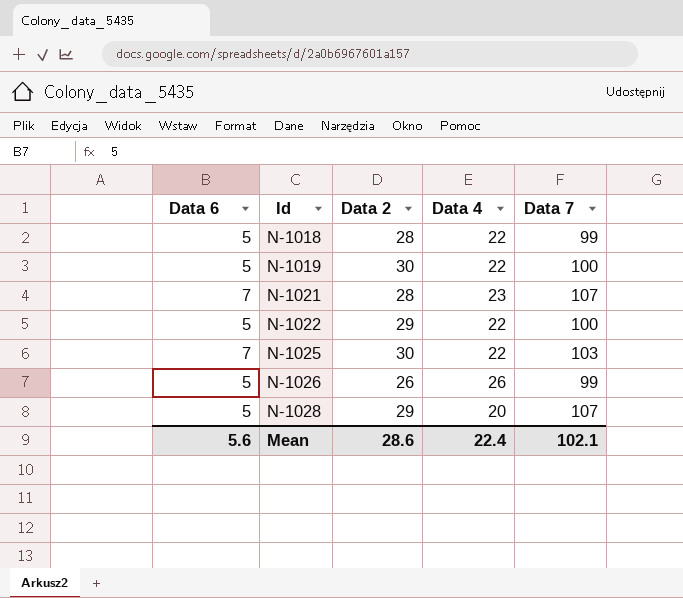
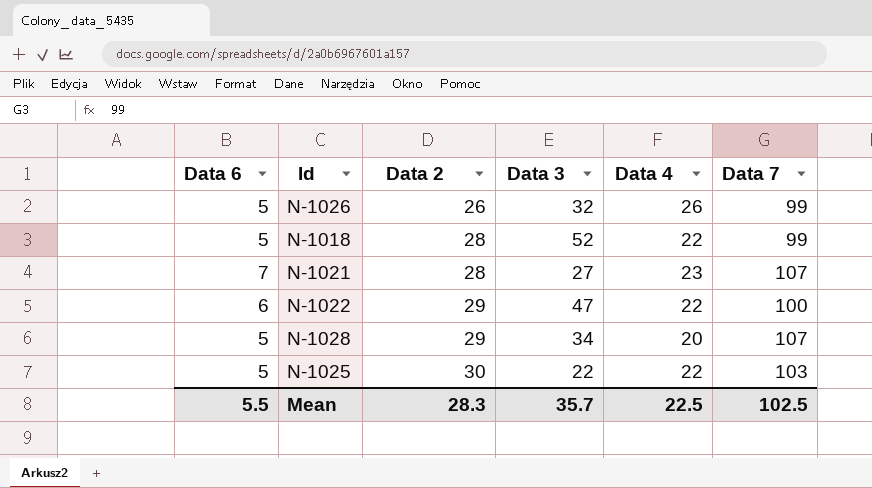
row order: Id ascending -> Data 2 ascending
column Data 3 | position: none -> 4
row N-1019: 5 | 30 | 22 | 100 -> none
N-1022 | Data 6: 5 -> 6
N-1025 | Data 6: 7 -> 5
Mean | Data 6: 5.6 -> 5.5
Mean | Data 2: 28.6 -> 28.3
Mean | Data 4: 22.4 -> 22.5
Mean | Data 7: 102.1 -> 102.5

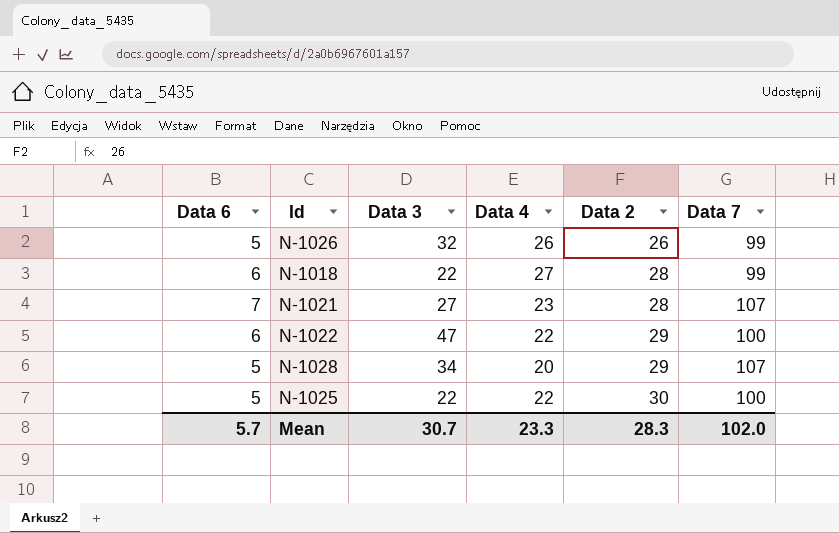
column Data 2 | position: 3 -> 5
N-1018 | Data 6: 5 -> 6
N-1018 | Data 3: 52 -> 22
N-1018 | Data 4: 22 -> 27
N-1025 | Data 7: 103 -> 100
Mean | Data 6: 5.5 -> 5.7
Mean | Data 3: 35.7 -> 30.7
Mean | Data 4: 22.5 -> 23.3
Mean | Data 7: 102.5 -> 102.0

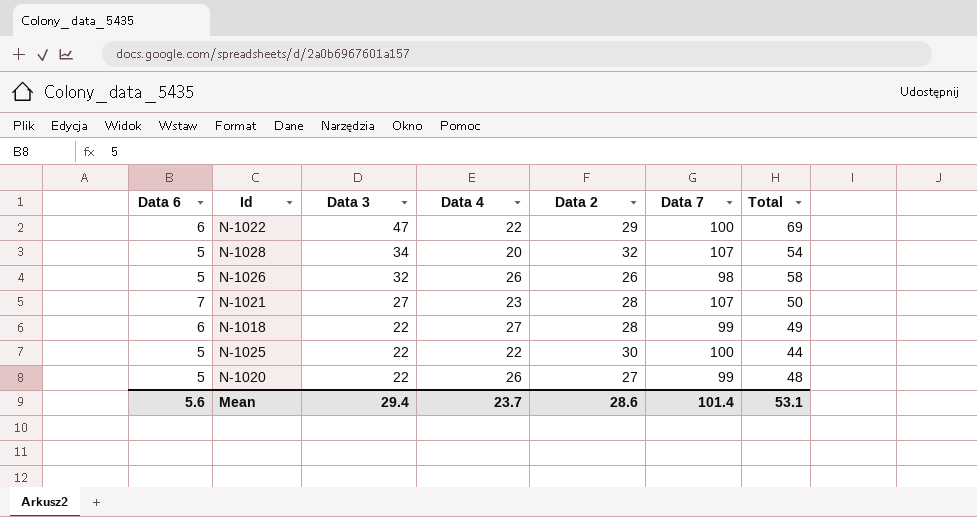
row order: Data 2 ascending -> Data 3 descending
column Total | formula: none -> [Data 3] + [Data 4]
N-1028 | Data 2: 29 -> 32
N-1026 | Data 7: 99 -> 98
row N-1020: none -> 5 | 22 | 26 | 27 | 99 | 48
Mean | Data 6: 5.7 -> 5.6
Mean | Data 3: 30.7 -> 29.4
Mean | Data 4: 23.3 -> 23.7
Mean | Data 2: 28.3 -> 28.6
Mean | Data 7: 102.0 -> 101.4

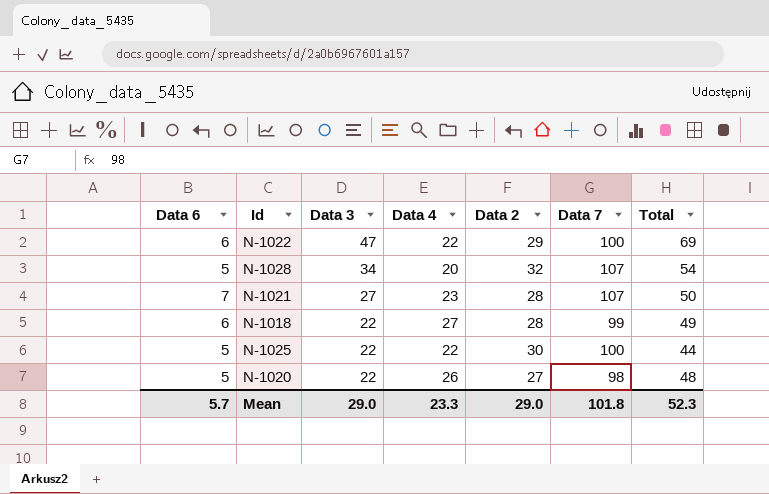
row N-1026: 5 | 32 | 26 | 26 | 98 | 58 -> none
N-1020 | Data 7: 99 -> 98
Mean | Data 6: 5.6 -> 5.7
Mean | Data 3: 29.4 -> 29.0
Mean | Data 4: 23.7 -> 23.3
Mean | Data 2: 28.6 -> 29.0
Mean | Data 7: 101.4 -> 101.8
Mean | Total: 53.1 -> 52.3

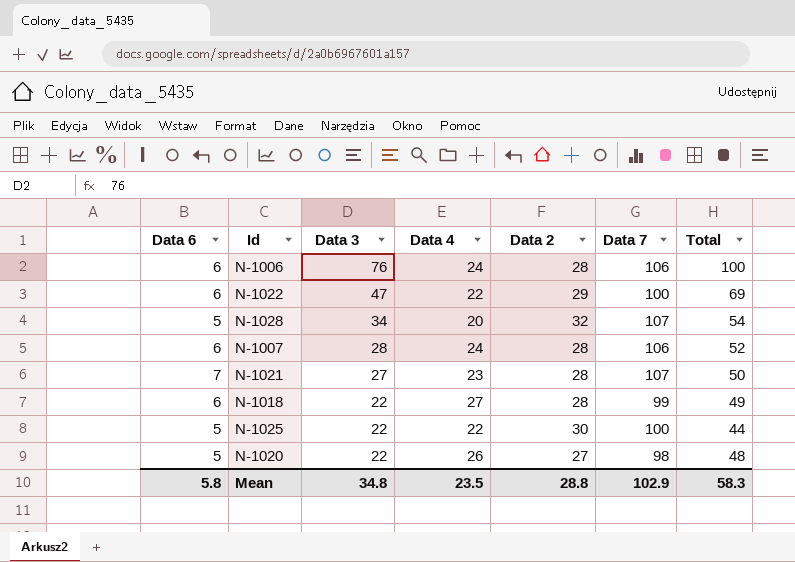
row N-1006: none -> 6 | 76 | 24 | 28 | 106 | 100
row N-1007: none -> 6 | 28 | 24 | 28 | 106 | 52
Mean | Data 6: 5.7 -> 5.8
Mean | Data 3: 29.0 -> 34.8
Mean | Data 4: 23.3 -> 23.5
Mean | Data 2: 29.0 -> 28.8
Mean | Data 7: 101.8 -> 102.9
Mean | Total: 52.3 -> 58.3

